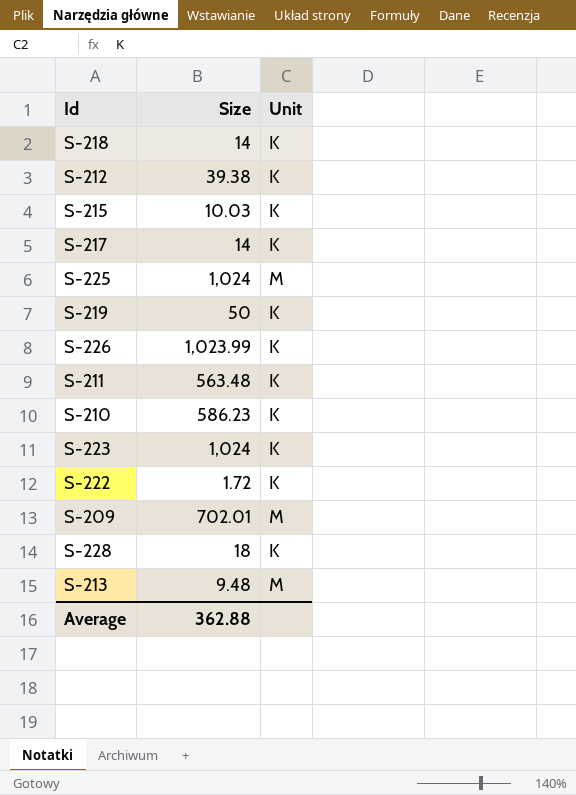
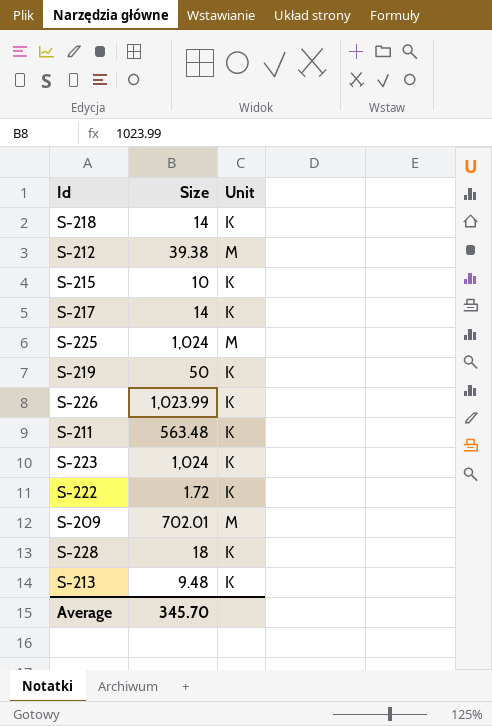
row S-210: 586.23 | K -> none
S-212 | Unit: K -> M
S-215 | Size: 10.03 -> 10
S-213 | Unit: M -> K
Average | Size: 362.88 -> 345.70

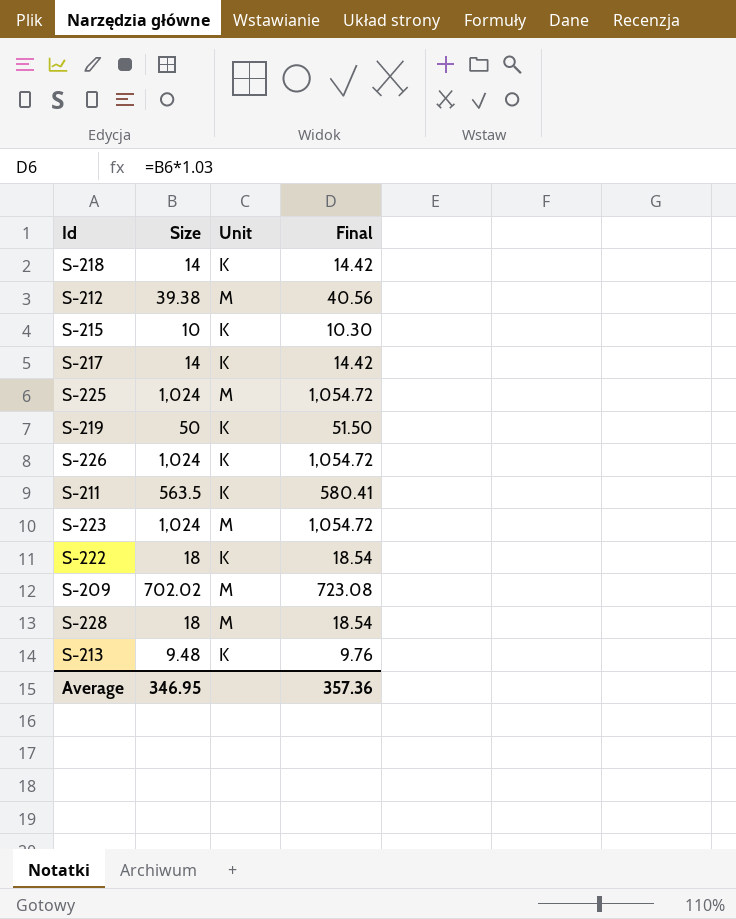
column Final | formula: none -> [Size] * 1.03
S-226 | Size: 1,023.99 -> 1,024
S-211 | Size: 563.48 -> 563.5
S-223 | Unit: K -> M
S-222 | Size: 1.72 -> 18
S-209 | Size: 702.01 -> 702.02
S-228 | Unit: K -> M
Average | Size: 345.70 -> 346.95

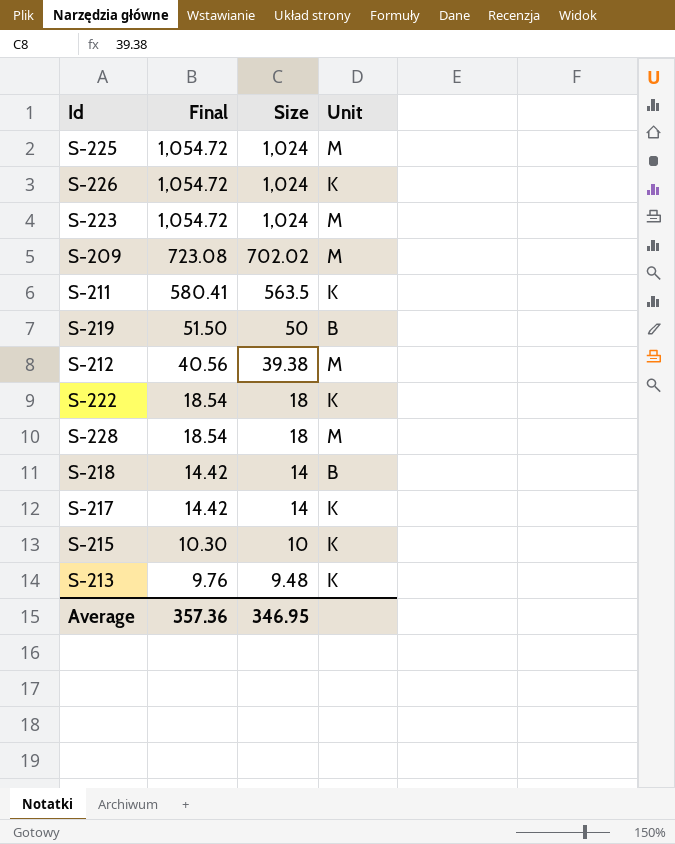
row order: none -> Final descending
column Final | position: 4 -> 2
S-219 | Unit: K -> B
S-218 | Unit: K -> B

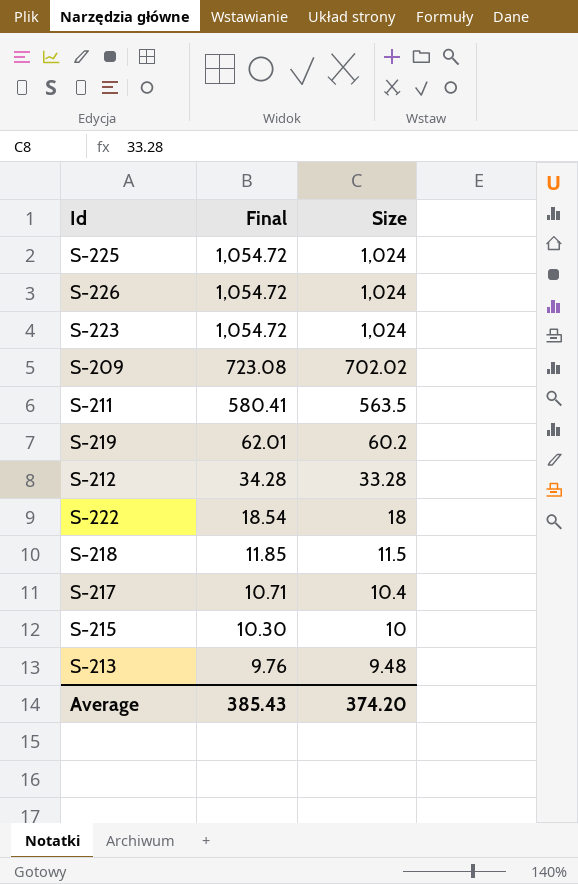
column Unit | position: 4 -> none
row S-228: 18.54 | 18 | M -> none
S-219 | Final: 51.50 -> 62.01
S-219 | Size: 50 -> 60.2
S-212 | Final: 40.56 -> 34.28
S-212 | Size: 39.38 -> 33.28
S-218 | Final: 14.42 -> 11.85
S-218 | Size: 14 -> 11.5
S-217 | Final: 14.42 -> 10.71
S-217 | Size: 14 -> 10.4
Average | Final: 357.36 -> 385.43
Average | Size: 346.95 -> 374.20

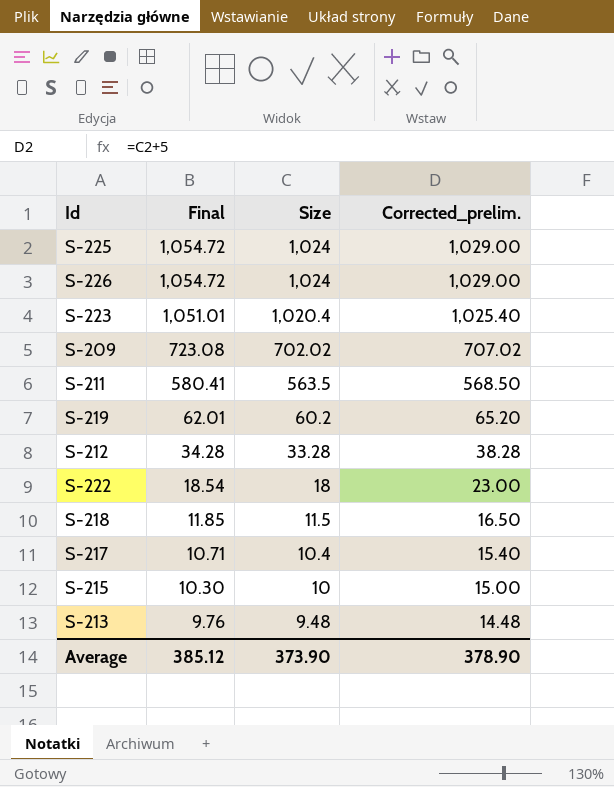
column Corrected_prelim. | formula: none -> [Size] + 5
S-223 | Final: 1,054.72 -> 1,051.01
S-223 | Size: 1,024 -> 1,020.4
Average | Final: 385.43 -> 385.12
Average | Size: 374.20 -> 373.90

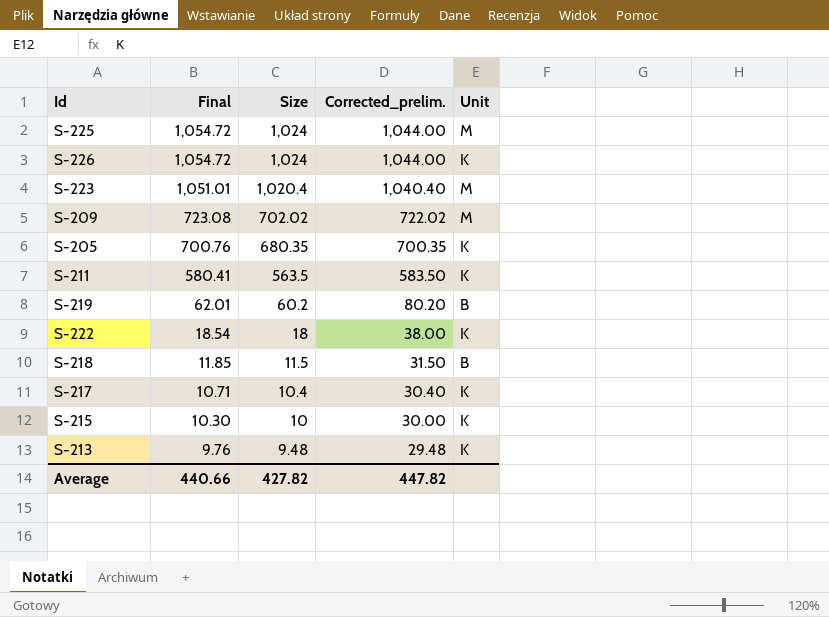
column Corrected_prelim. | formula: [Size] + 5 -> [Size] + 20
column Unit | position: none -> 5
row S-212: 34.28 | 33.28 | 38.28 -> none
row S-205: none -> 700.76 | 680.35 | 700.35 | K
Average | Final: 385.12 -> 440.66
Average | Size: 373.90 -> 427.82
Average | Corrected_prelim.: 378.90 -> 447.82

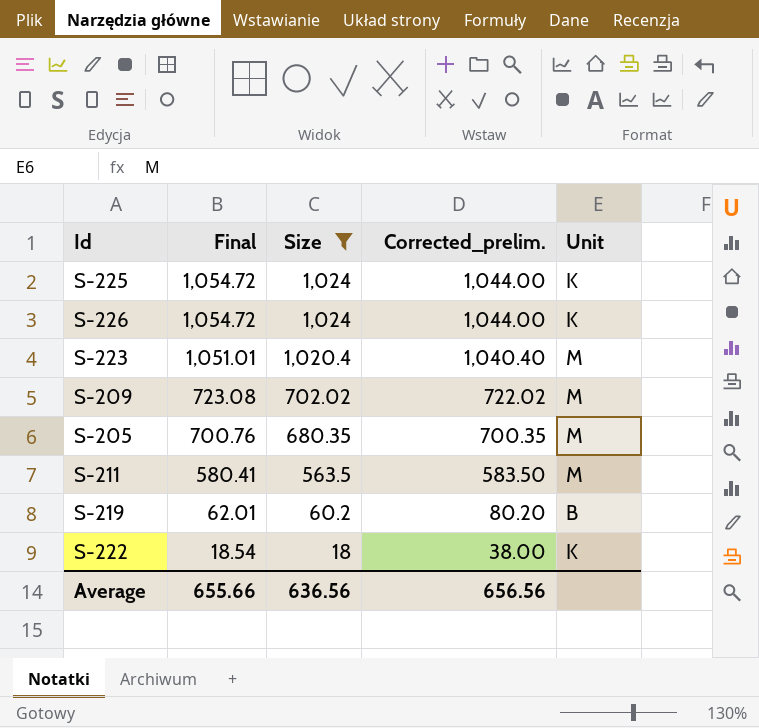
filter: none -> Size >= 18
S-225 | Unit: M -> K
S-205 | Unit: K -> M
S-211 | Unit: K -> M
Average | Final: 440.66 -> 655.66
Average | Size: 427.82 -> 636.56
Average | Corrected_prelim.: 447.82 -> 656.56

